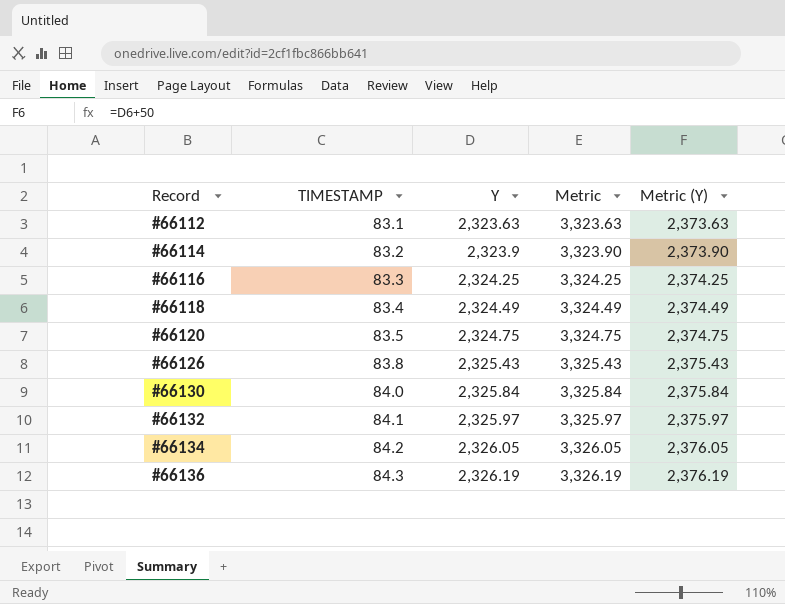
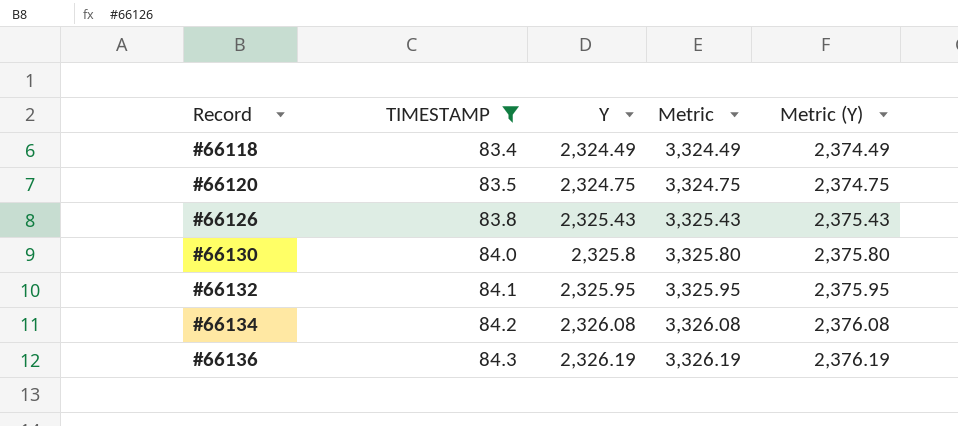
filter: none -> TIMESTAMP >= 83.4
#66130 | Y: 2,325.84 -> 2,325.8
#66130 | Metric: 3,325.84 -> 3,325.80
#66130 | Metric (Y): 2,375.84 -> 2,375.80
#66132 | Y: 2,325.97 -> 2,325.95
#66132 | Metric: 3,325.97 -> 3,325.95
#66132 | Metric (Y): 2,375.97 -> 2,375.95
#66134 | Y: 2,326.05 -> 2,326.08
#66134 | Metric: 3,326.05 -> 3,326.08
#66134 | Metric (Y): 2,376.05 -> 2,376.08

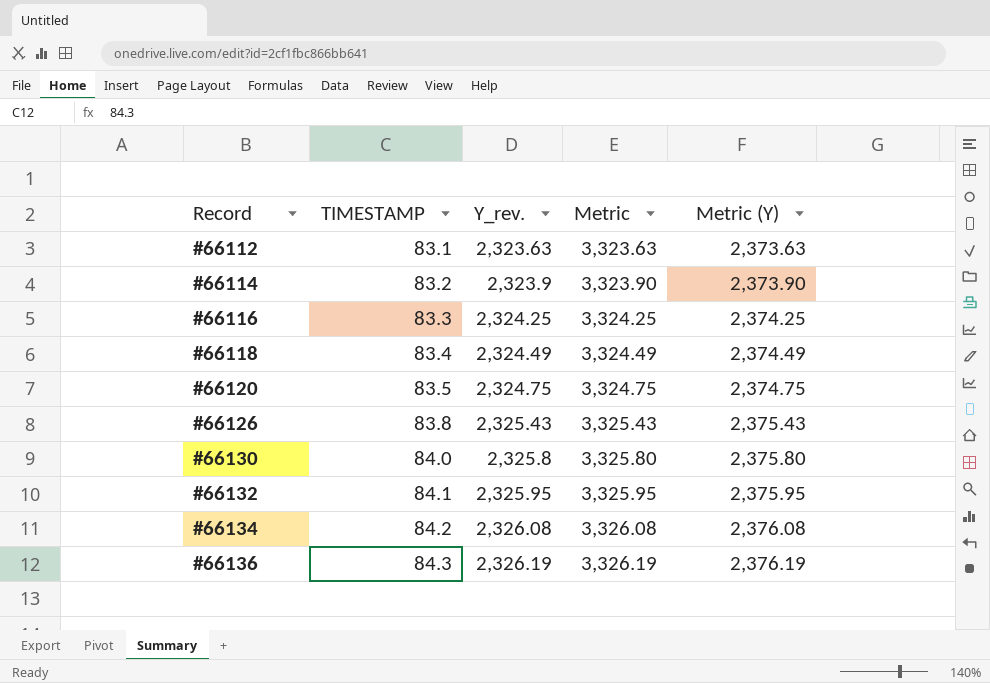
filter: TIMESTAMP >= 83.4 -> none
column name: Y -> Y_rev.

